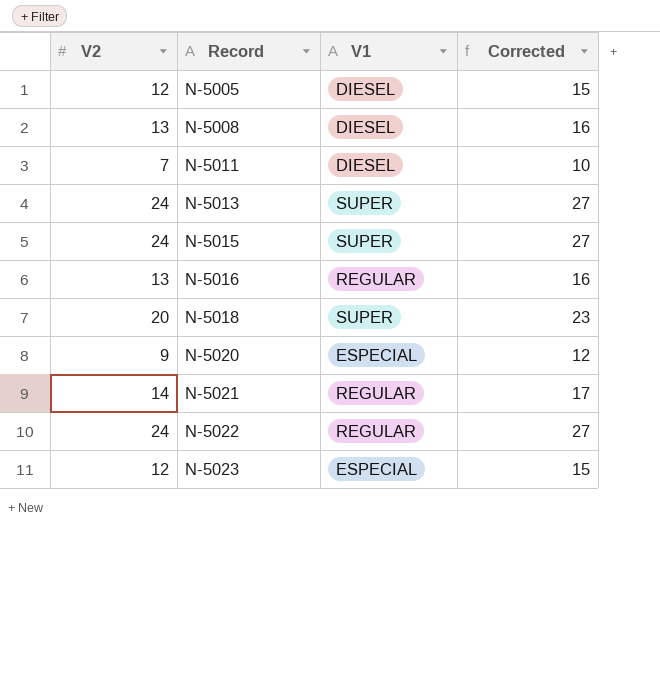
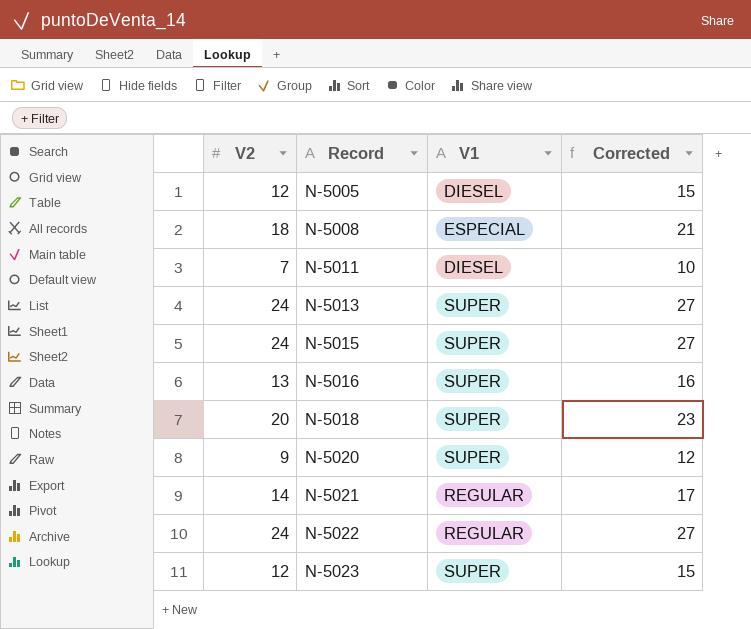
N-5008 | V2: 13 -> 18
N-5008 | V1: DIESEL -> ESPECIAL
N-5008 | Corrected: 16 -> 21
N-5016 | V1: REGULAR -> SUPER
N-5020 | V1: ESPECIAL -> SUPER
N-5023 | V1: ESPECIAL -> SUPER

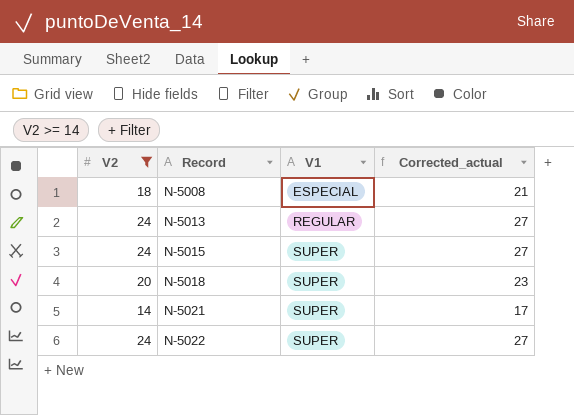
filter: none -> V2 >= 14
column name: Corrected -> Corrected_actual
N-5013 | V1: SUPER -> REGULAR
N-5021 | V1: REGULAR -> SUPER
N-5022 | V1: REGULAR -> SUPER

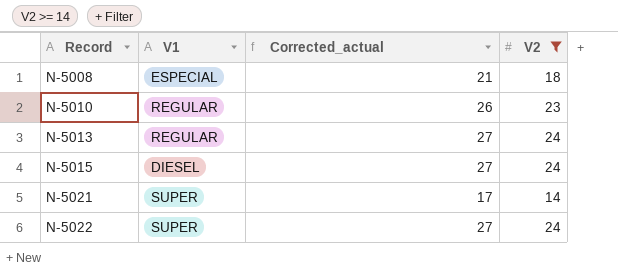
column V2 | position: 1 -> 4
row N-5018: 20 | SUPER | 23 -> none
row N-5010: none -> REGULAR | 26 | 23
N-5015 | V1: SUPER -> DIESEL

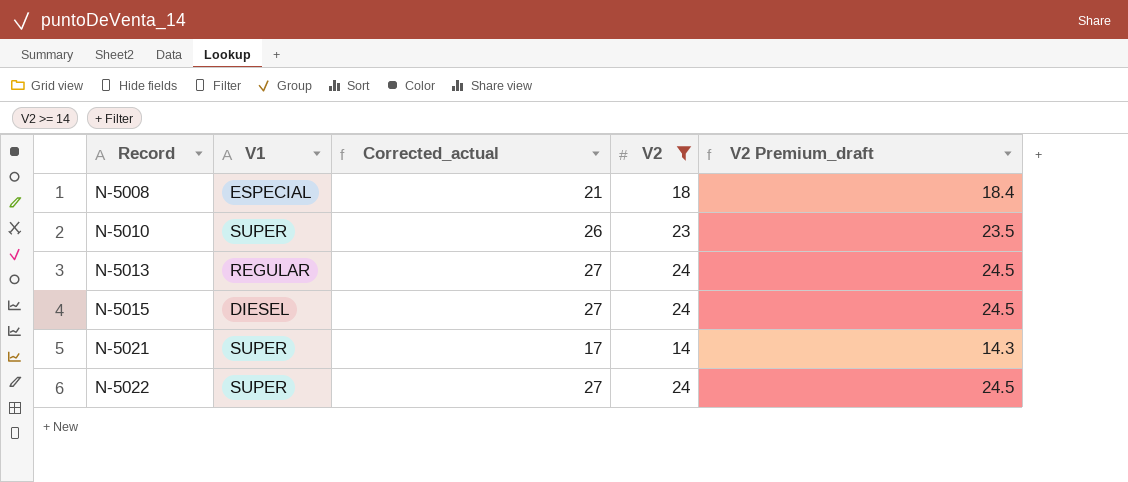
column V2 Premium_draft | formula: none -> [V2] * 1.02
N-5010 | V1: REGULAR -> SUPER

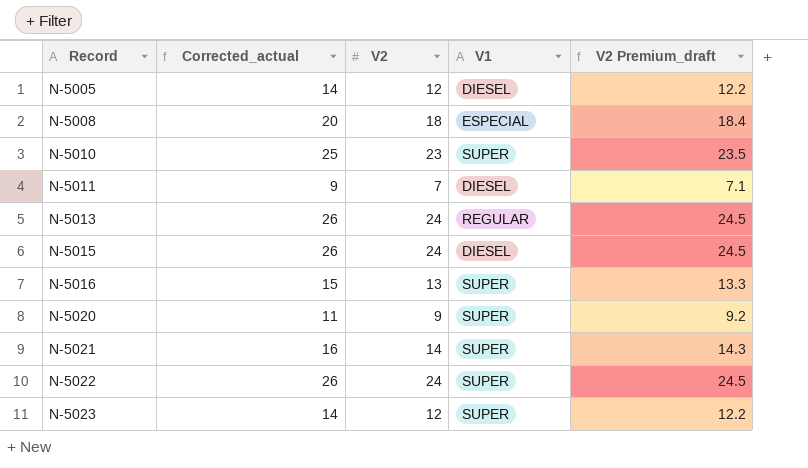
filter: V2 >= 14 -> none
column Corrected_actual | formula: [V2] + 3 -> [V2] + 2
column V1 | position: 2 -> 4

